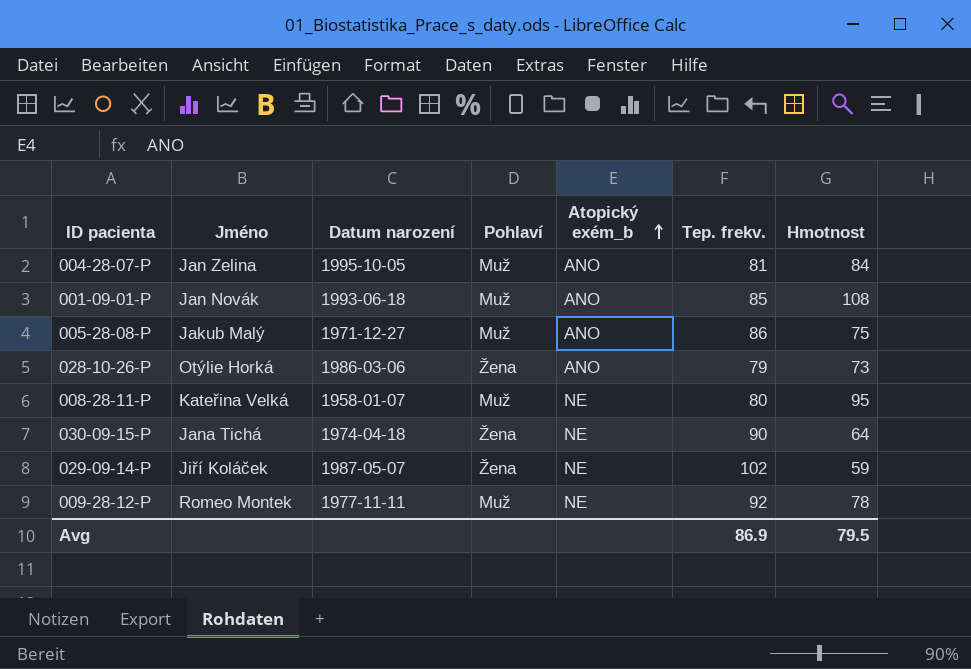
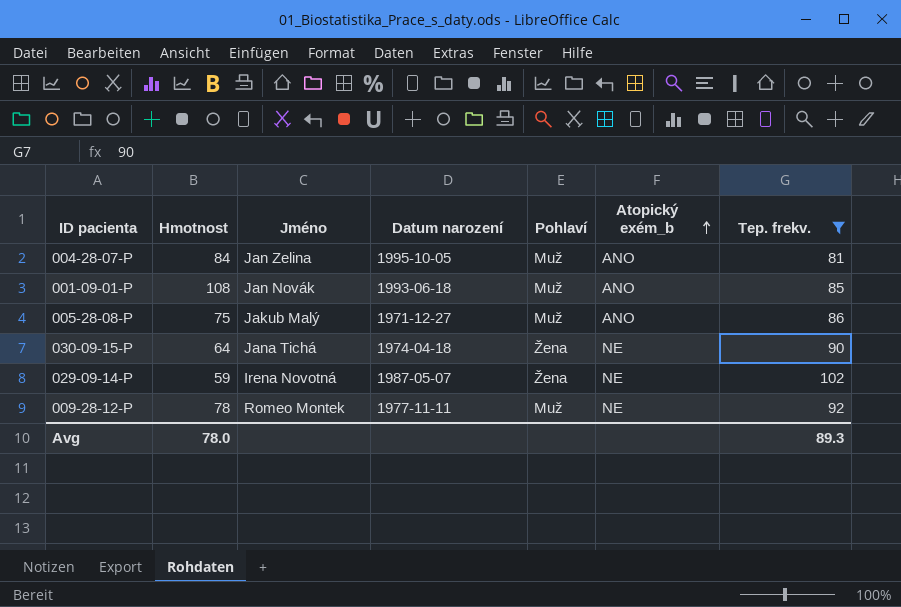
filter: none -> Tep. frekv. >= 81
column Hmotnost | position: 7 -> 2
029-09-14-P | Jméno: Jiří Koláček -> Irena Novotná
Avg | Hmotnost: 79.5 -> 78.0
Avg | Tep. frekv.: 86.9 -> 89.3

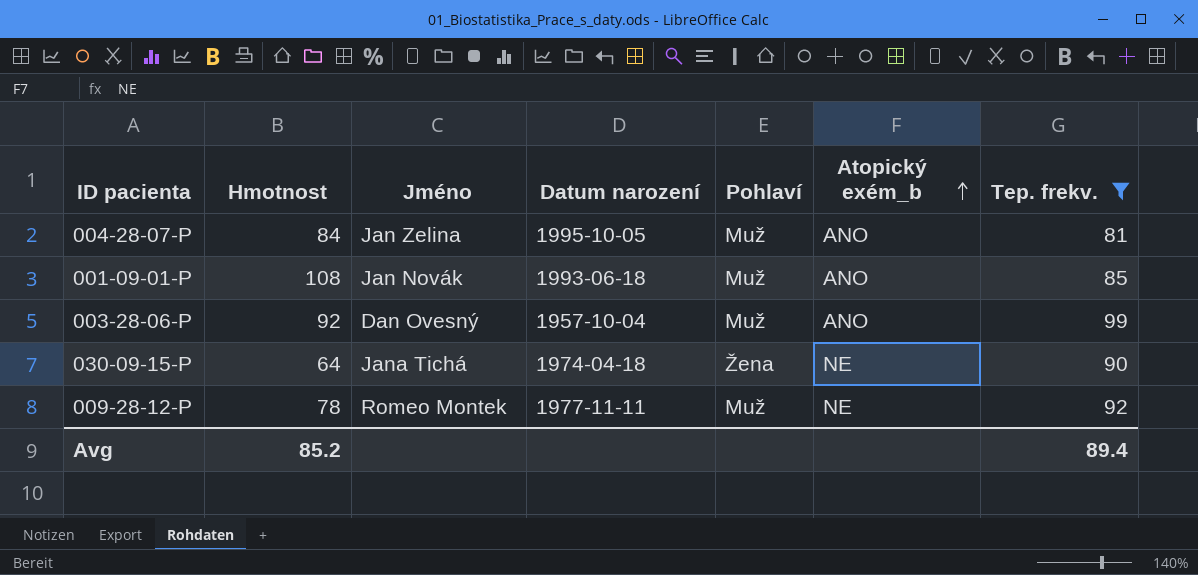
row 005-28-08-P: 75 | Jakub Malý | 1971-12-27 | Muž | ANO | 86 -> none
row 029-09-14-P: 59 | Irena Novotná | 1987-05-07 | Žena | NE | 102 -> none
row 003-28-06-P: none -> 92 | Dan Ovesný | 1957-10-04 | Muž | ANO | 99
Avg | Hmotnost: 78.0 -> 85.2
Avg | Tep. frekv.: 89.3 -> 89.4

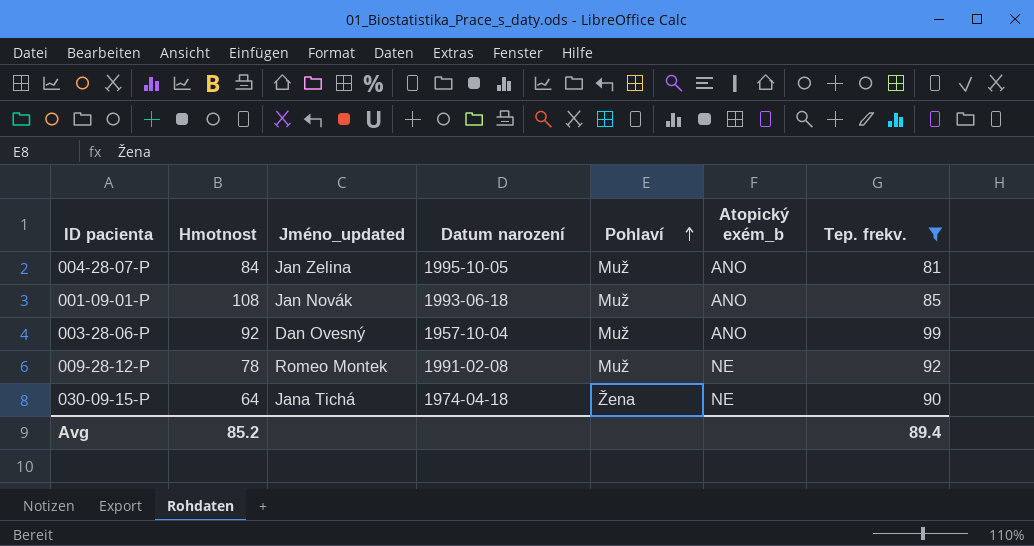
row order: Atopický exém_b ascending -> Pohlaví ascending
column name: Jméno -> Jméno_updated
009-28-12-P | Datum narození: 1977-11-11 -> 1991-02-08

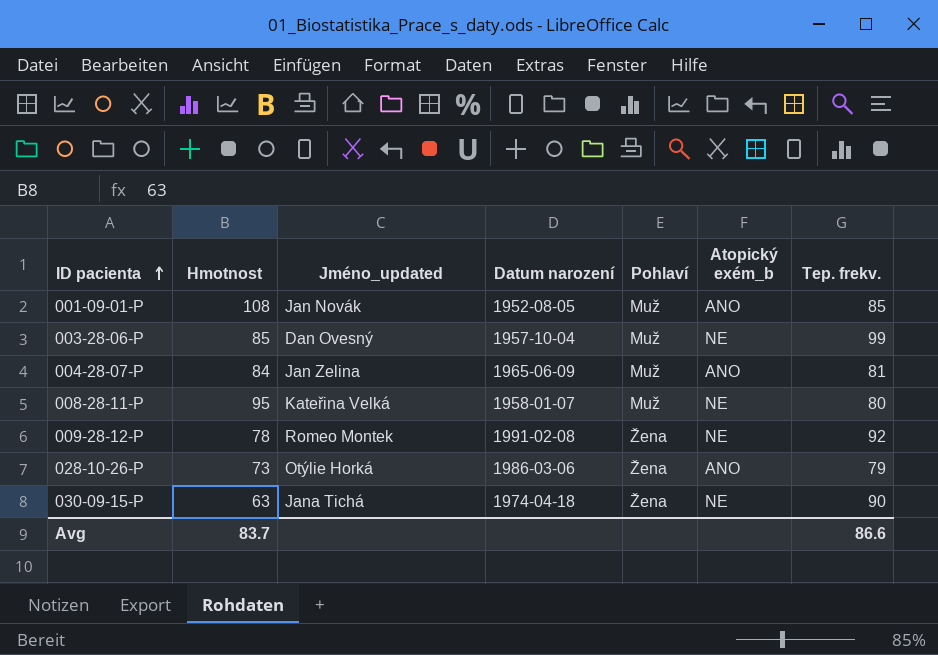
filter: Tep. frekv. >= 81 -> none
row order: Pohlaví ascending -> ID pacienta ascending
001-09-01-P | Datum narození: 1993-06-18 -> 1952-08-05
003-28-06-P | Hmotnost: 92 -> 85
003-28-06-P | Atopický exém_b: ANO -> NE
004-28-07-P | Datum narození: 1995-10-05 -> 1965-06-09
009-28-12-P | Pohlaví: Muž -> Žena
030-09-15-P | Hmotnost: 64 -> 63
Avg | Hmotnost: 85.2 -> 83.7
Avg | Tep. frekv.: 89.4 -> 86.6

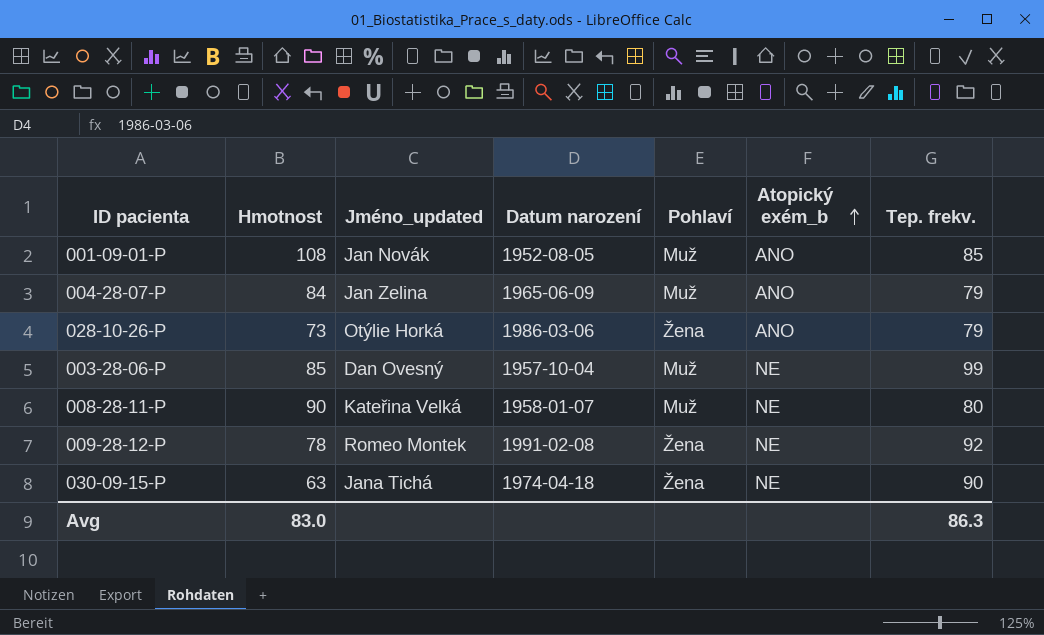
row order: ID pacienta ascending -> Atopický exém_b ascending
004-28-07-P | Tep. frekv.: 81 -> 79
008-28-11-P | Hmotnost: 95 -> 90
Avg | Hmotnost: 83.7 -> 83.0
Avg | Tep. frekv.: 86.6 -> 86.3

